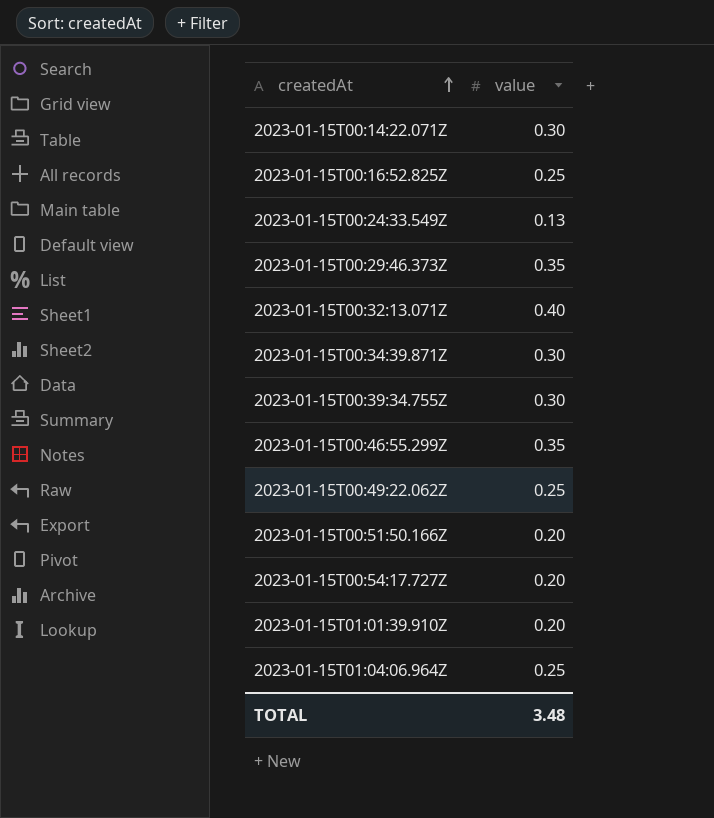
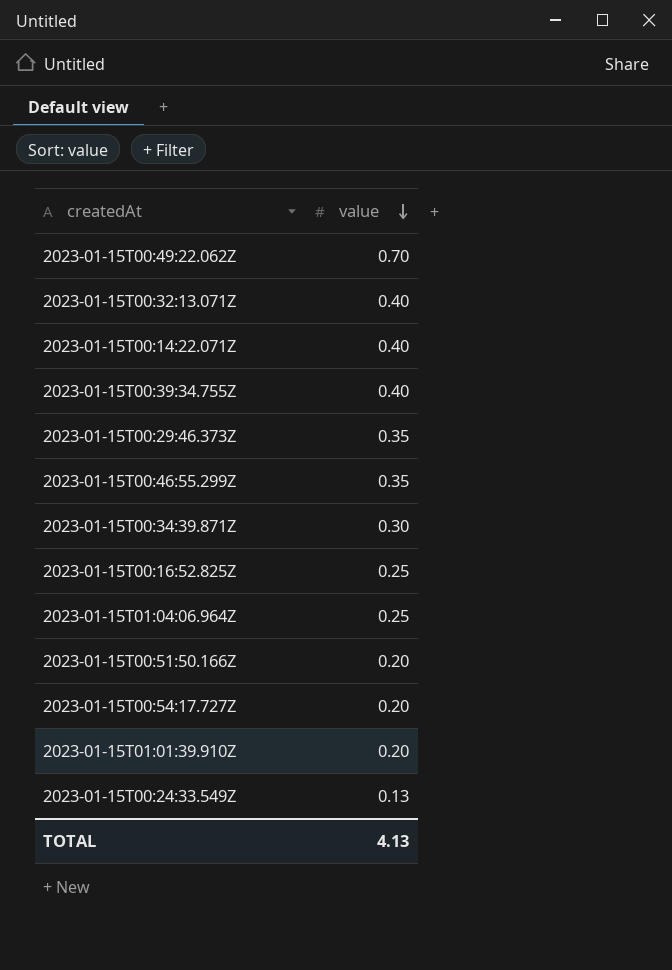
row order: createdAt ascending -> value descending
2023-01-15T00:49:22.062Z | value: 0.25 -> 0.70
2023-01-15T00:14:22.071Z | value: 0.30 -> 0.40
2023-01-15T00:39:34.755Z | value: 0.30 -> 0.40
TOTAL | value: 3.48 -> 4.13

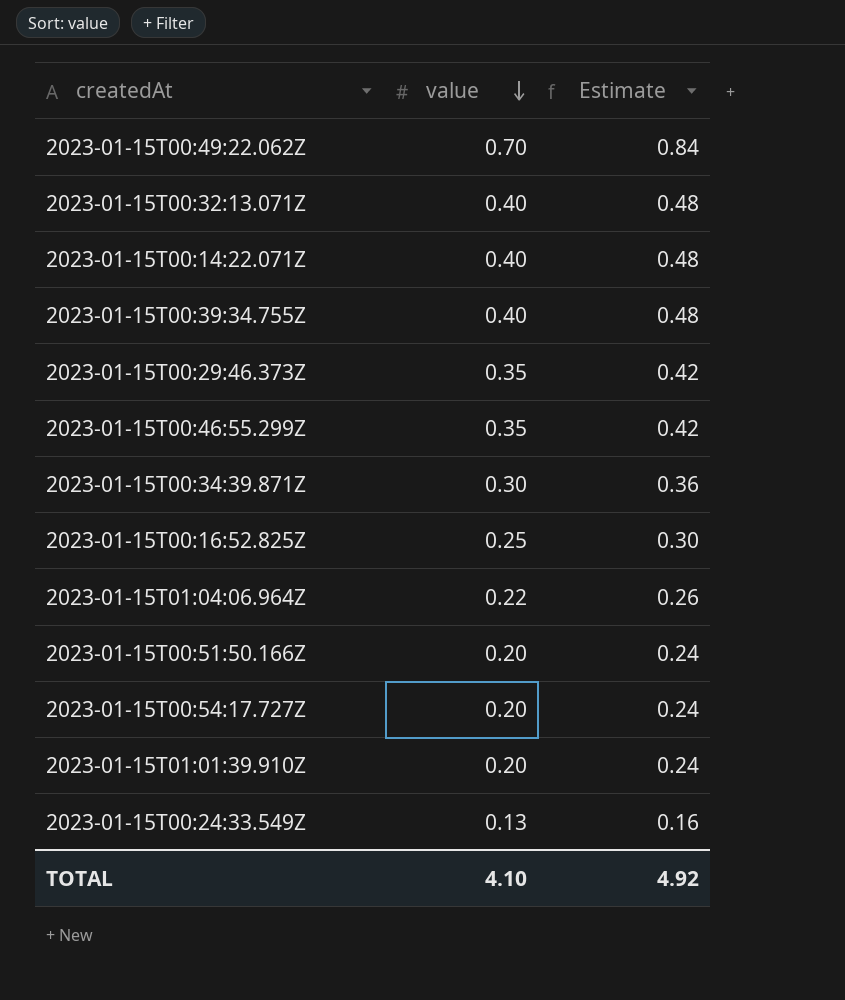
column Estimate | formula: none -> [value] * 1.2
2023-01-15T01:04:06.964Z | value: 0.25 -> 0.22
TOTAL | value: 4.13 -> 4.10

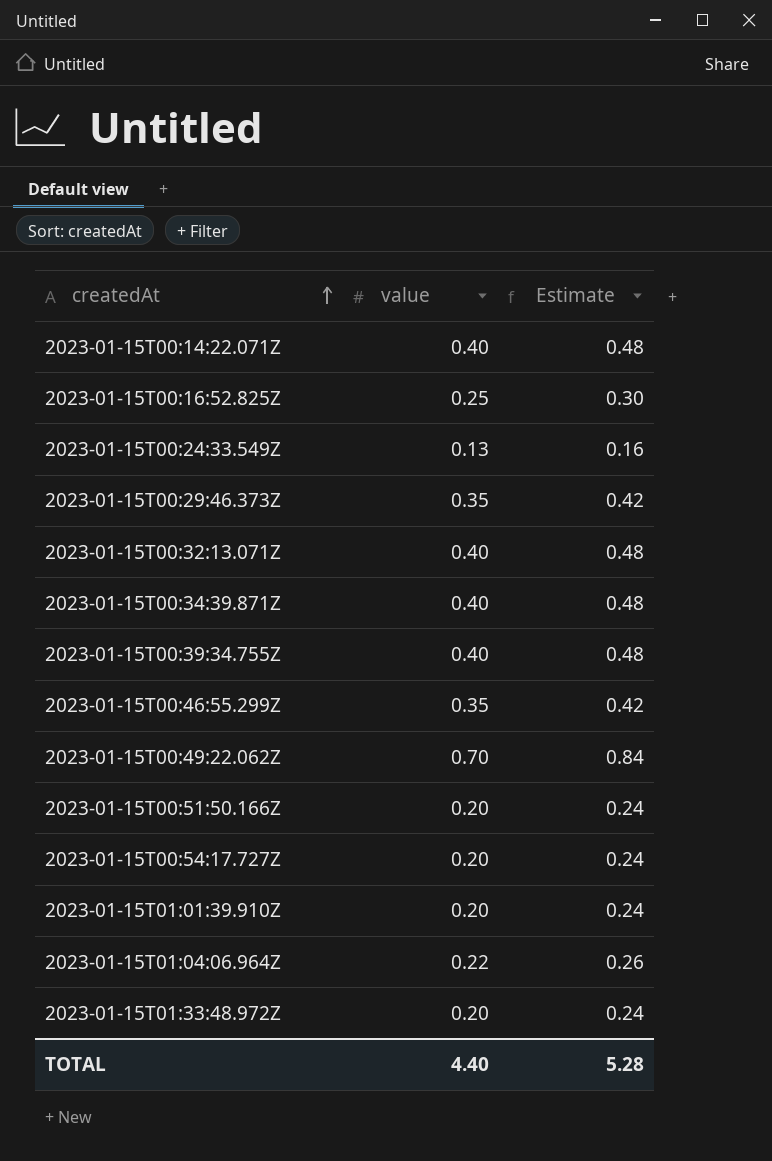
row order: value descending -> createdAt ascending
2023-01-15T00:34:39.871Z | value: 0.30 -> 0.40
2023-01-15T00:34:39.871Z | Estimate: 0.36 -> 0.48
row 2023-01-15T01:33:48.972Z: none -> 0.20 | 0.24
TOTAL | value: 4.10 -> 4.40
TOTAL | Estimate: 4.92 -> 5.28

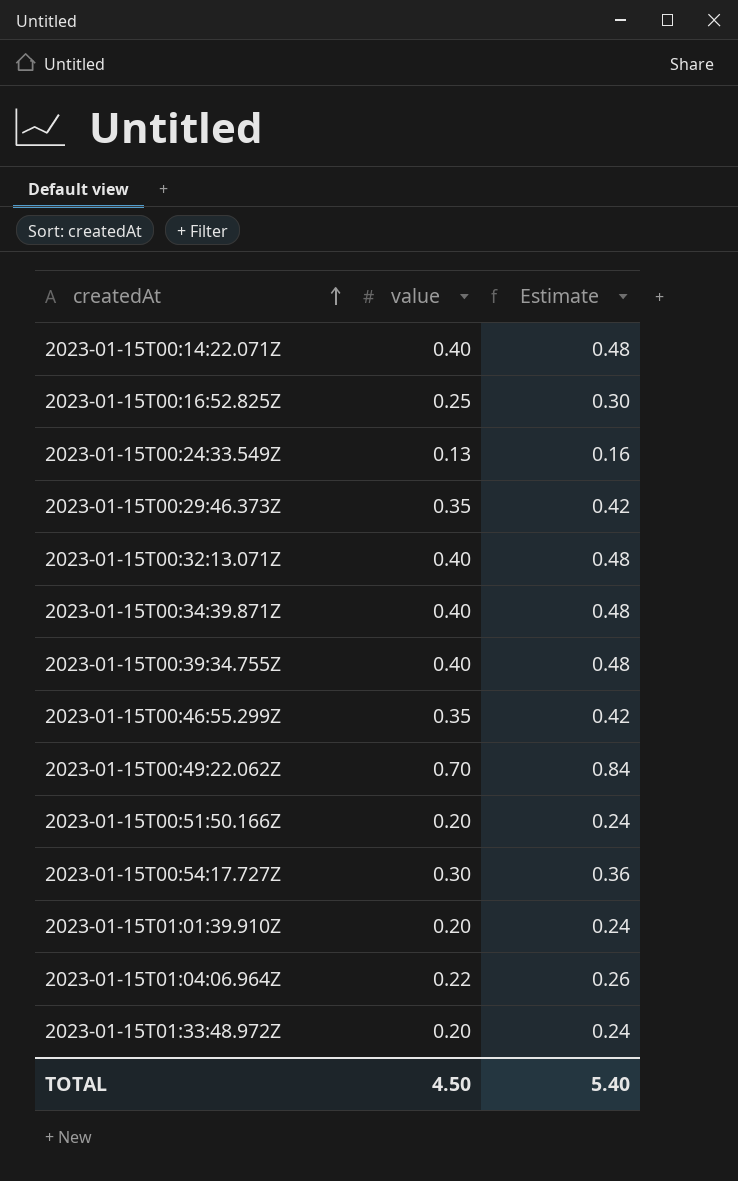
2023-01-15T00:54:17.727Z | value: 0.20 -> 0.30
2023-01-15T00:54:17.727Z | Estimate: 0.24 -> 0.36
TOTAL | value: 4.40 -> 4.50
TOTAL | Estimate: 5.28 -> 5.40

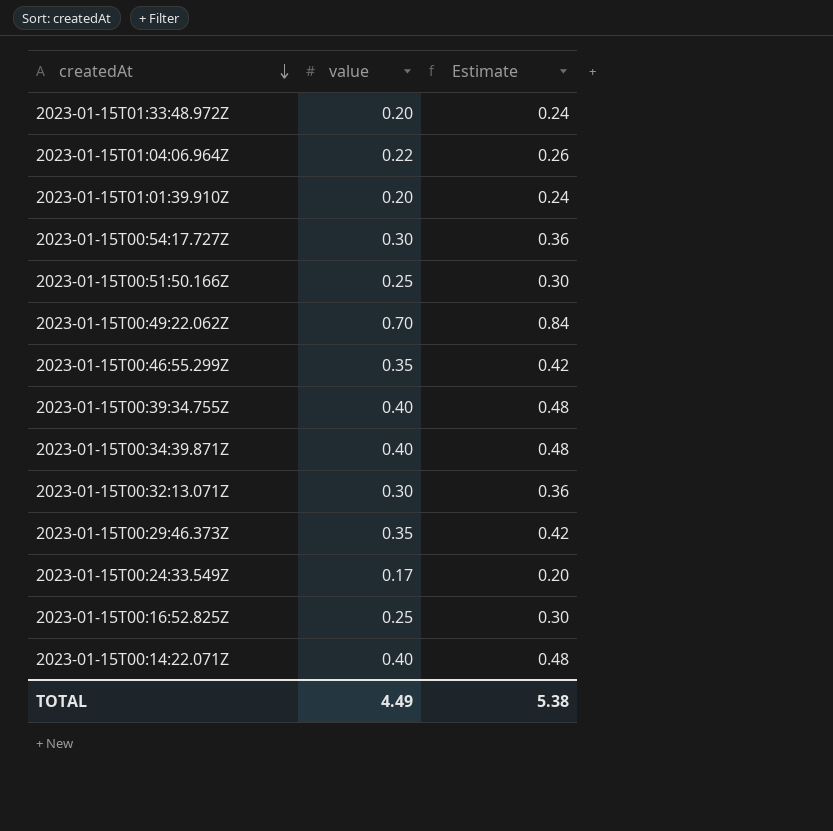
row order: createdAt ascending -> createdAt descending
2023-01-15T00:51:50.166Z | value: 0.20 -> 0.25
2023-01-15T00:51:50.166Z | Estimate: 0.24 -> 0.30
2023-01-15T00:32:13.071Z | value: 0.40 -> 0.30
2023-01-15T00:32:13.071Z | Estimate: 0.48 -> 0.36
2023-01-15T00:24:33.549Z | value: 0.13 -> 0.17
2023-01-15T00:24:33.549Z | Estimate: 0.16 -> 0.20
TOTAL | value: 4.50 -> 4.49
TOTAL | Estimate: 5.40 -> 5.38

